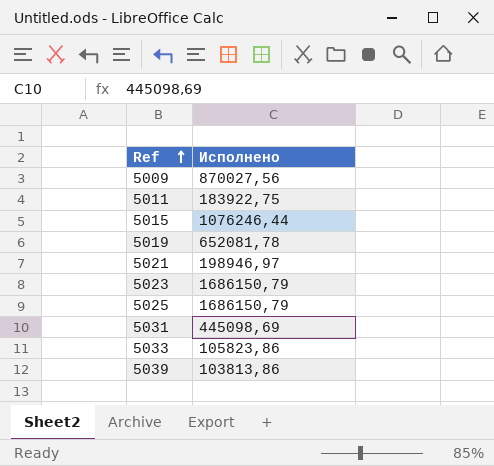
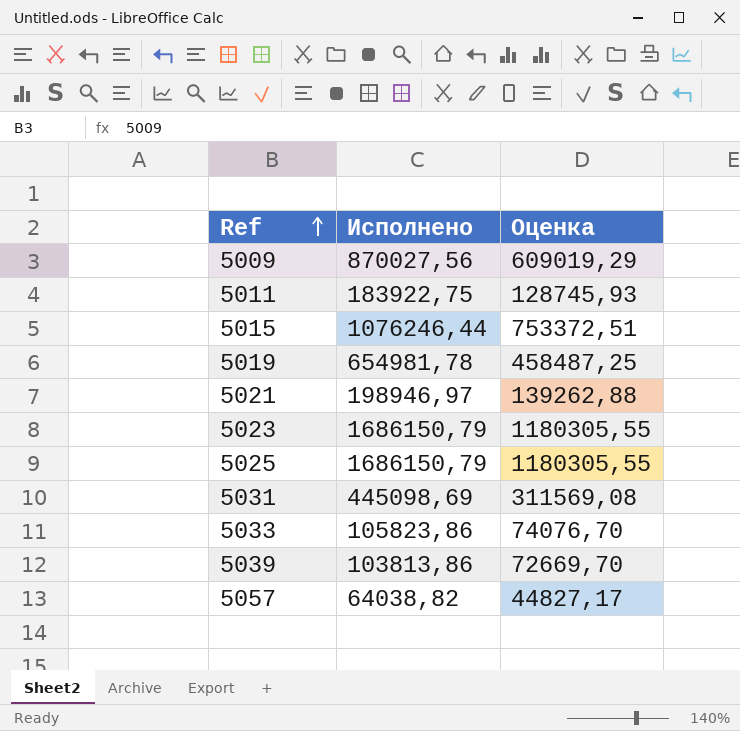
column Оценка | formula: none -> [Исполнено] * 0,7
5019 | Исполнено: 652081,78 -> 654981,78
row 5057: none -> 64038,82 | 44827,17

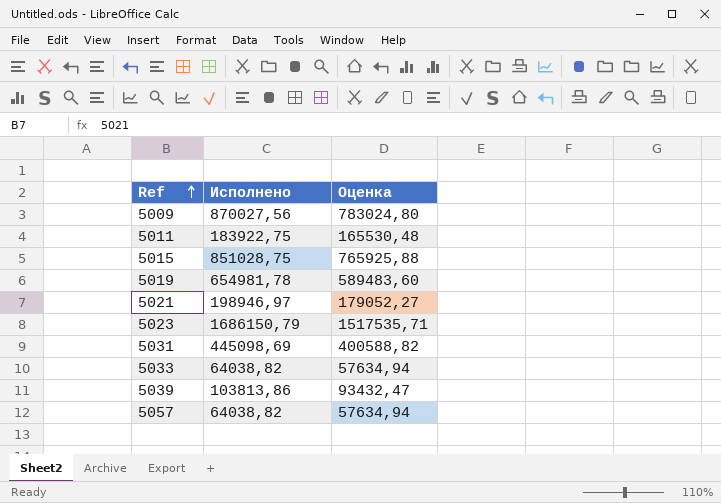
column Оценка | formula: [Исполнено] * 0,7 -> [Исполнено] * 0,9
row 5025: 1686150,79 | 1180305,55 -> none
5015 | Исполнено: 1076246,44 -> 851028,75
5033 | Исполнено: 105823,86 -> 64038,82

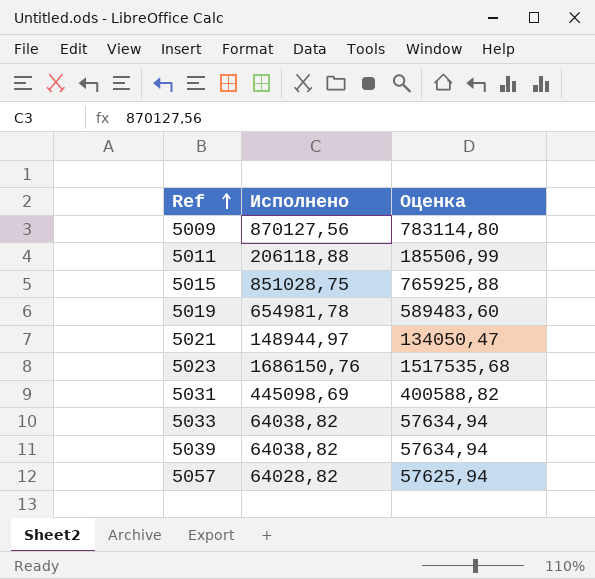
5009 | Исполнено: 870027,56 -> 870127,56
5009 | Оценка: 783024,80 -> 783114,80
5011 | Исполнено: 183922,75 -> 206118,88
5011 | Оценка: 165530,48 -> 185506,99
5021 | Исполнено: 198946,97 -> 148944,97
5021 | Оценка: 179052,27 -> 134050,47
5023 | Исполнено: 1686150,79 -> 1686150,76
5023 | Оценка: 1517535,71 -> 1517535,68
5039 | Исполнено: 103813,86 -> 64038,82
5039 | Оценка: 93432,47 -> 57634,94
5057 | Исполнено: 64038,82 -> 64028,82
5057 | Оценка: 57634,94 -> 57625,94

